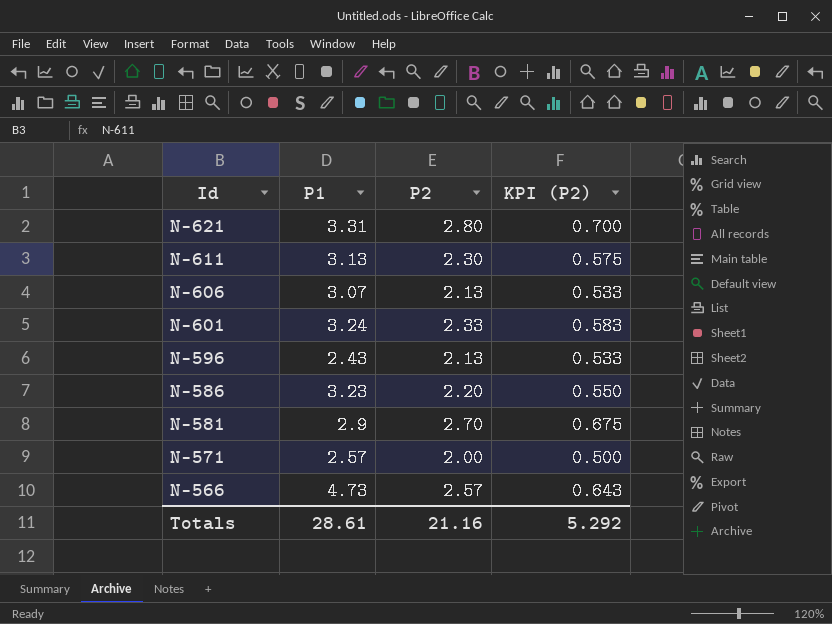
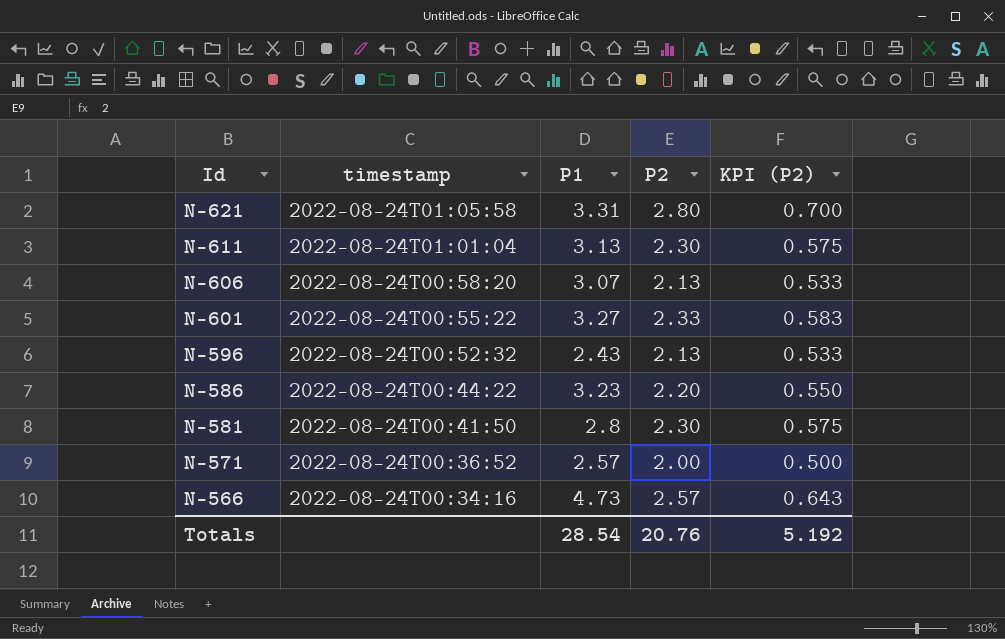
column timestamp | position: none -> 2
N-601 | P1: 3.24 -> 3.27
N-581 | P1: 2.9 -> 2.8
N-581 | P2: 2.70 -> 2.30
N-581 | KPI (P2): 0.675 -> 0.575
Totals | P1: 28.61 -> 28.54
Totals | P2: 21.16 -> 20.76
Totals | KPI (P2): 5.292 -> 5.192

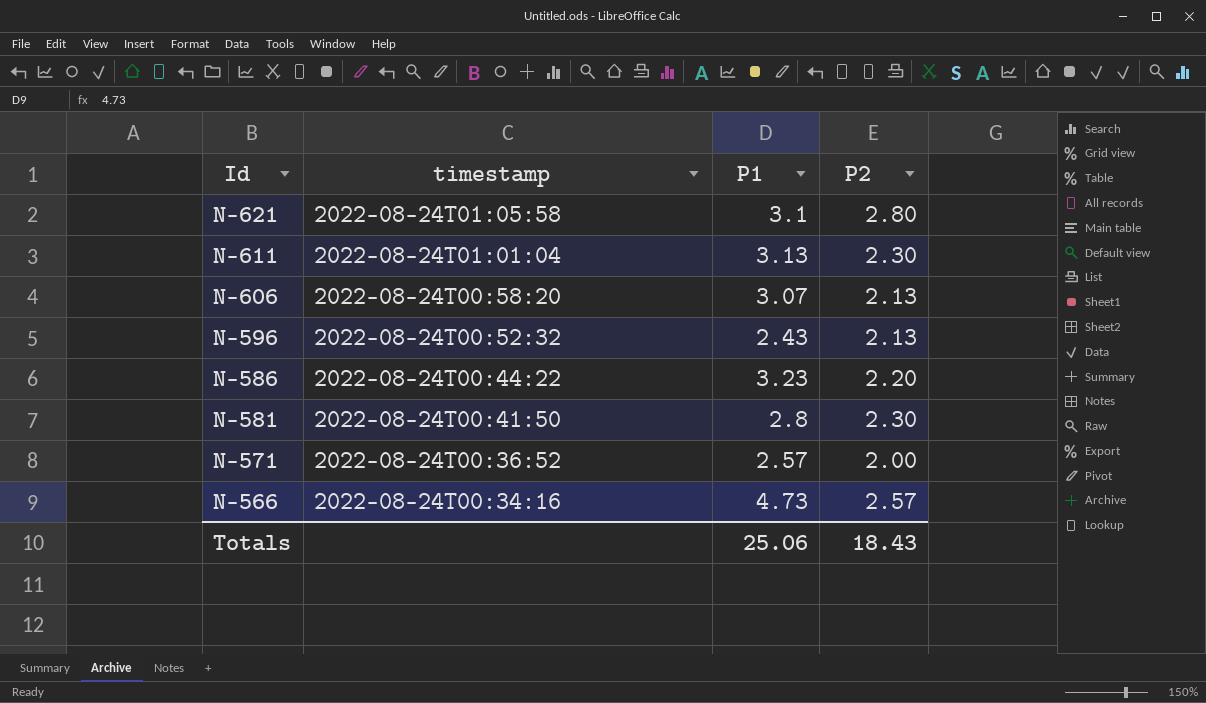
column KPI (P2) | formula: [P2] * 0.25 -> none
row N-601: 2022-08-24T00:55:22 | 3.27 | 2.33 | 0.583 -> none
N-621 | P1: 3.31 -> 3.1
Totals | P1: 28.54 -> 25.06
Totals | P2: 20.76 -> 18.43

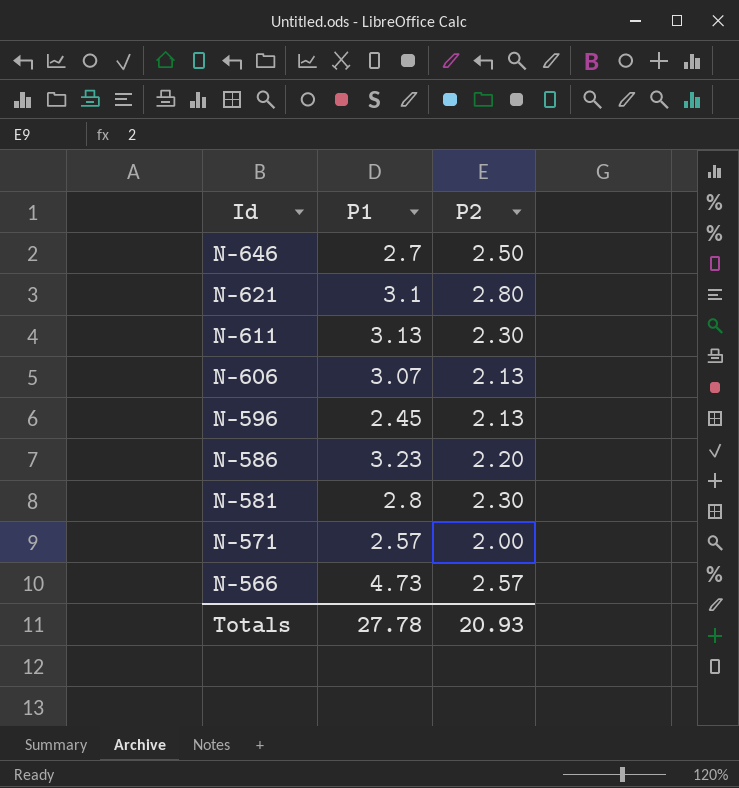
column timestamp | position: 2 -> none
row N-646: none -> 2.7 | 2.50
N-596 | P1: 2.43 -> 2.45
Totals | P1: 25.06 -> 27.78
Totals | P2: 18.43 -> 20.93

